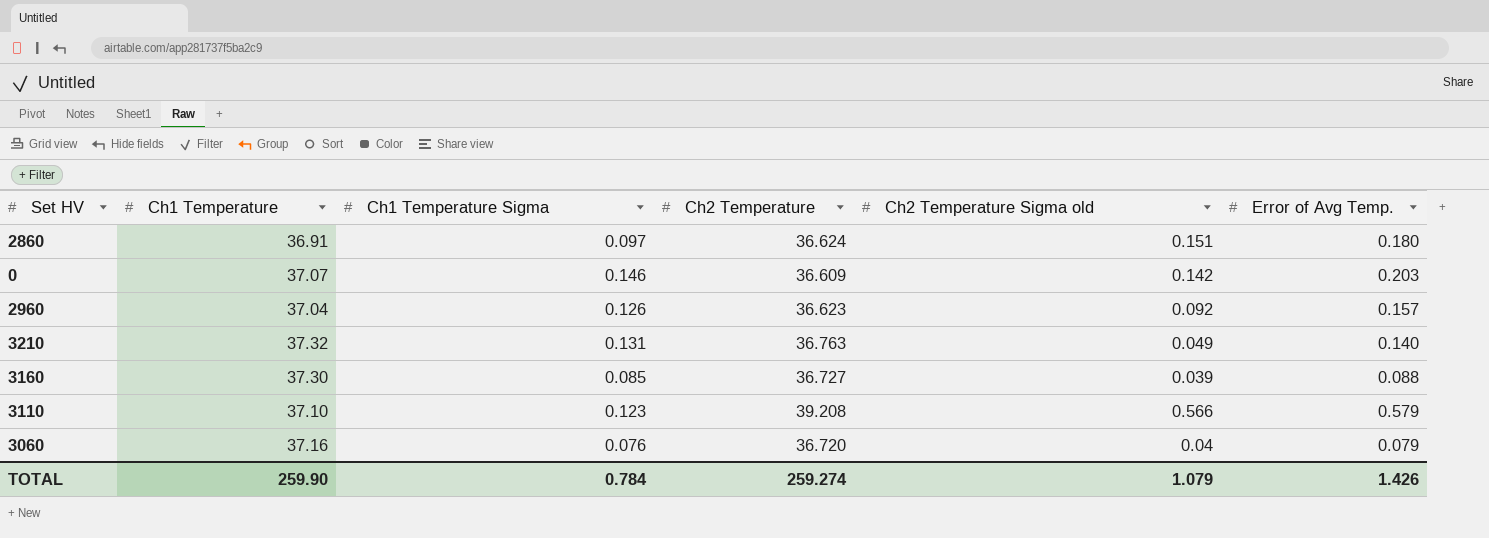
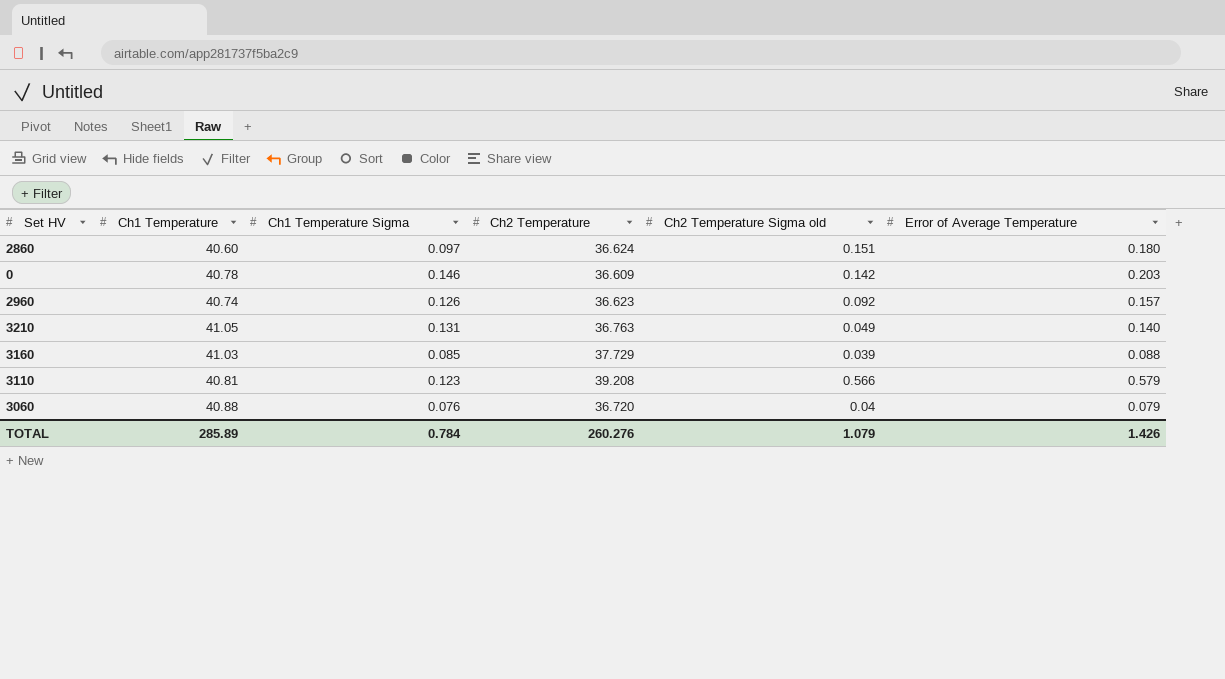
column name: Error of Avg Temp. -> Error of Average Temperature
2860 | Ch1 Temperature: 36.91 -> 40.60
0 | Ch1 Temperature: 37.07 -> 40.78
2960 | Ch1 Temperature: 37.04 -> 40.74
3210 | Ch1 Temperature: 37.32 -> 41.05
3160 | Ch1 Temperature: 37.30 -> 41.03
3160 | Ch2 Temperature: 36.727 -> 37.729
3110 | Ch1 Temperature: 37.10 -> 40.81
3060 | Ch1 Temperature: 37.16 -> 40.88
TOTAL | Ch1 Temperature: 259.90 -> 285.89
TOTAL | Ch2 Temperature: 259.274 -> 260.276

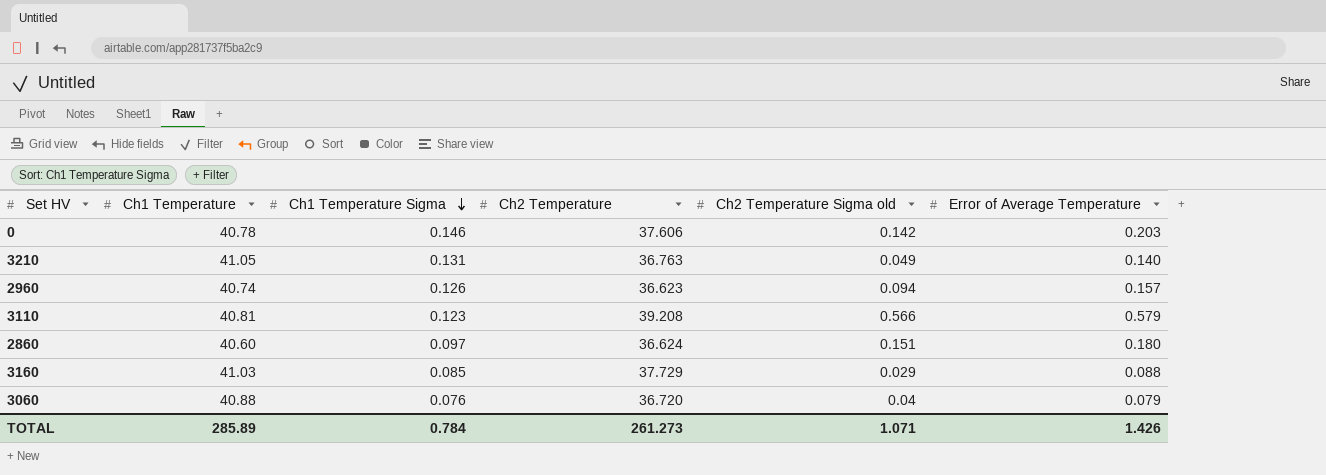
row order: none -> Ch1 Temperature Sigma descending
0 | Ch2 Temperature: 36.609 -> 37.606
2960 | Ch2 Temperature Sigma old: 0.092 -> 0.094
3160 | Ch2 Temperature Sigma old: 0.039 -> 0.029
TOTAL | Ch2 Temperature: 260.276 -> 261.273
TOTAL | Ch2 Temperature Sigma old: 1.079 -> 1.071

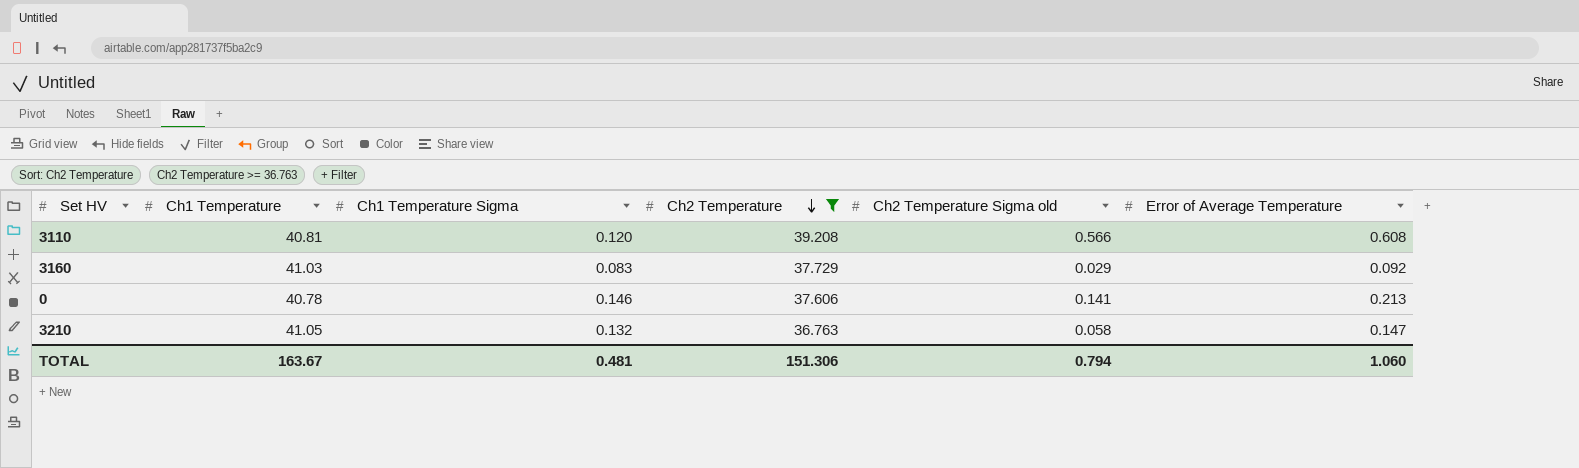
filter: none -> Ch2 Temperature >= 36.763
row order: Ch1 Temperature Sigma descending -> Ch2 Temperature descending
3110 | Ch1 Temperature Sigma: 0.123 -> 0.120
3110 | Error of Average Temperature: 0.579 -> 0.608
3160 | Ch1 Temperature Sigma: 0.085 -> 0.083
3160 | Error of Average Temperature: 0.088 -> 0.092
0 | Ch2 Temperature Sigma old: 0.142 -> 0.141
0 | Error of Average Temperature: 0.203 -> 0.213
3210 | Ch1 Temperature Sigma: 0.131 -> 0.132
3210 | Ch2 Temperature Sigma old: 0.049 -> 0.058
3210 | Error of Average Temperature: 0.140 -> 0.147
TOTAL | Ch1 Temperature: 285.89 -> 163.67
TOTAL | Ch1 Temperature Sigma: 0.784 -> 0.481
TOTAL | Ch2 Temperature: 261.273 -> 151.306
TOTAL | Ch2 Temperature Sigma old: 1.071 -> 0.794
TOTAL | Error of Average Temperature: 1.426 -> 1.060

